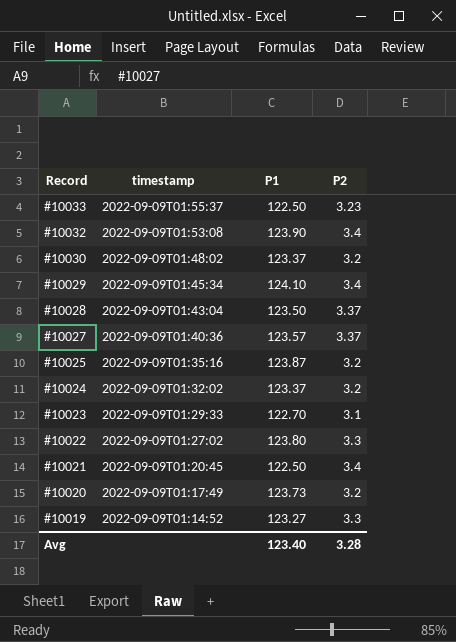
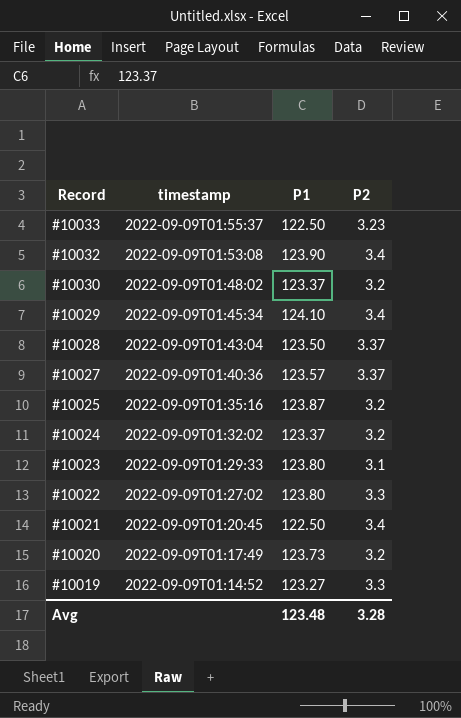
#10023 | P1: 122.70 -> 123.80
Avg | P1: 123.40 -> 123.48

